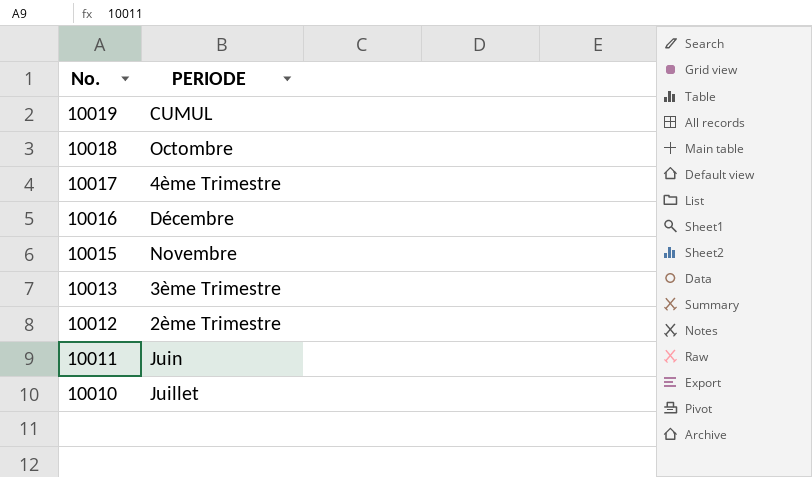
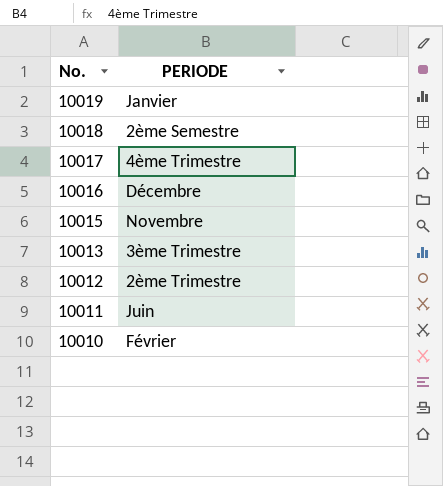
10019 | PERIODE: CUMUL -> Janvier
10018 | PERIODE: Octombre -> 2ème Semestre
10010 | PERIODE: Juillet -> Février

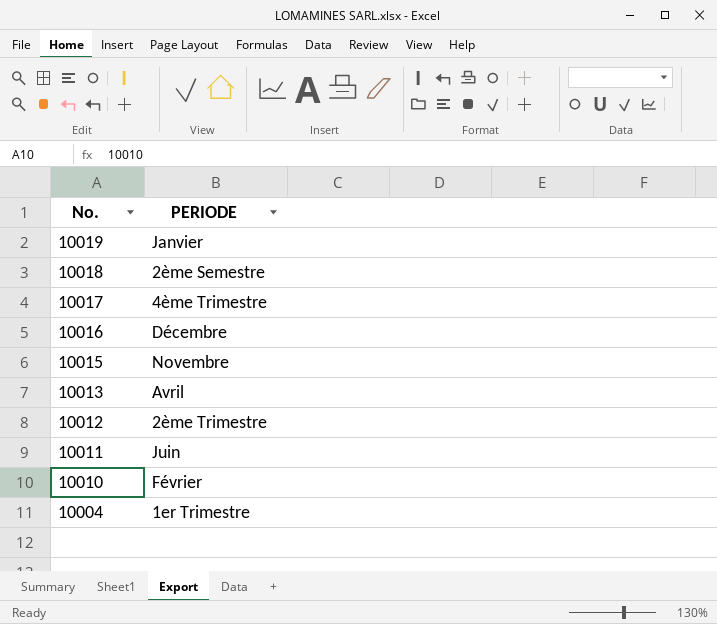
10013 | PERIODE: 3ème Trimestre -> Avril
row 10004: none -> 1er Trimestre

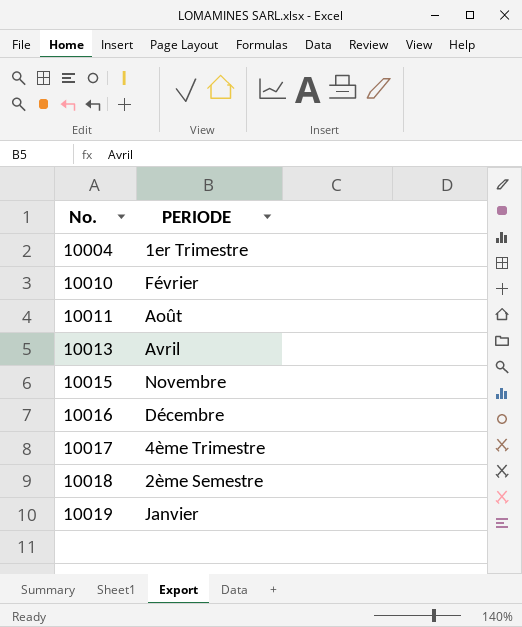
row order: No. descending -> No. ascending
row 10012: 2ème Trimestre -> none
10011 | PERIODE: Juin -> Août

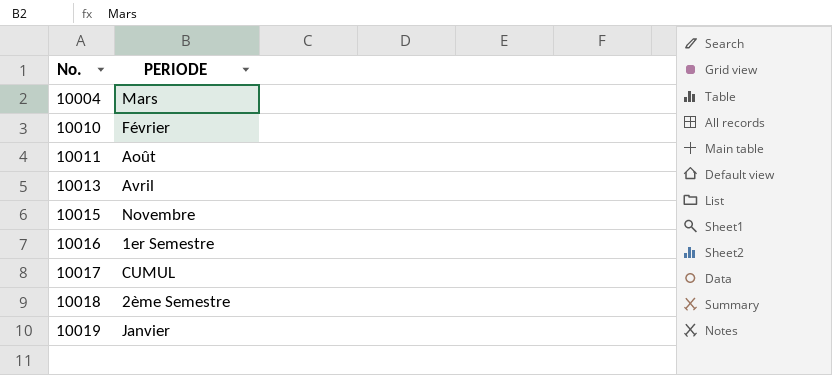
10004 | PERIODE: 1er Trimestre -> Mars
10016 | PERIODE: Décembre -> 1er Semestre
10017 | PERIODE: 4ème Trimestre -> CUMUL

